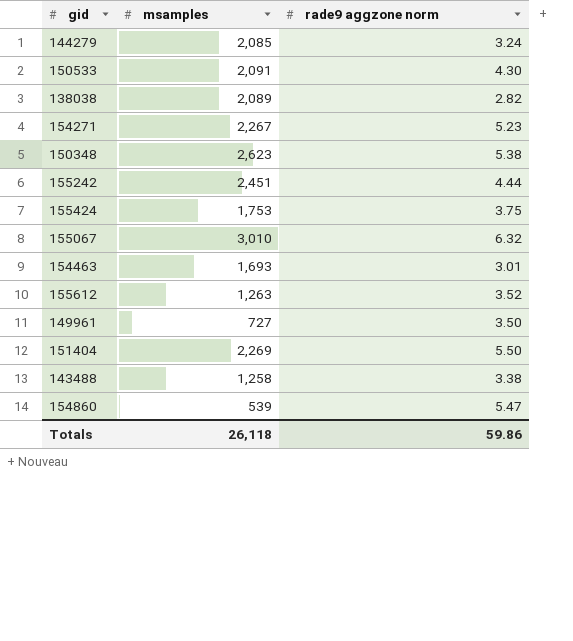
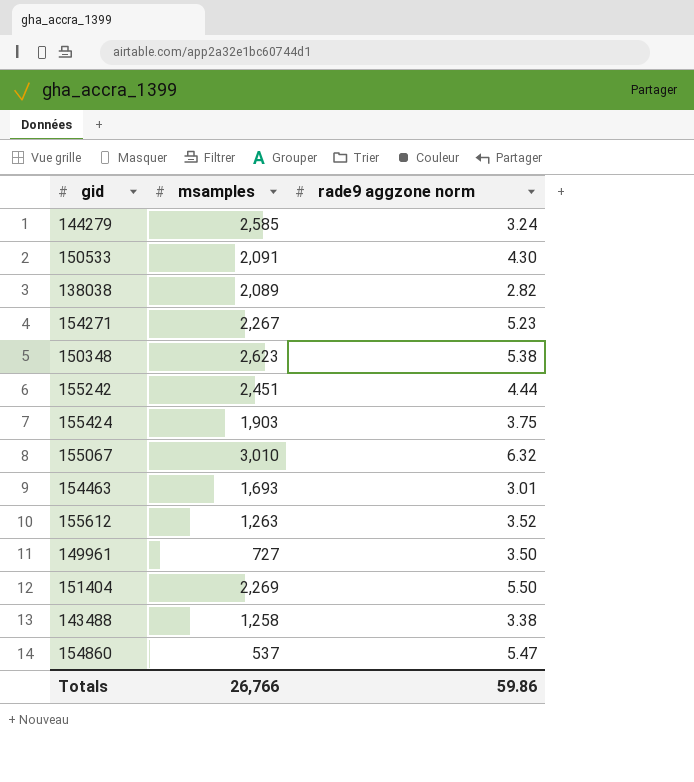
144279 | msamples: 2,085 -> 2,585
155424 | msamples: 1,753 -> 1,903
154860 | msamples: 539 -> 537
Totals | msamples: 26,118 -> 26,766

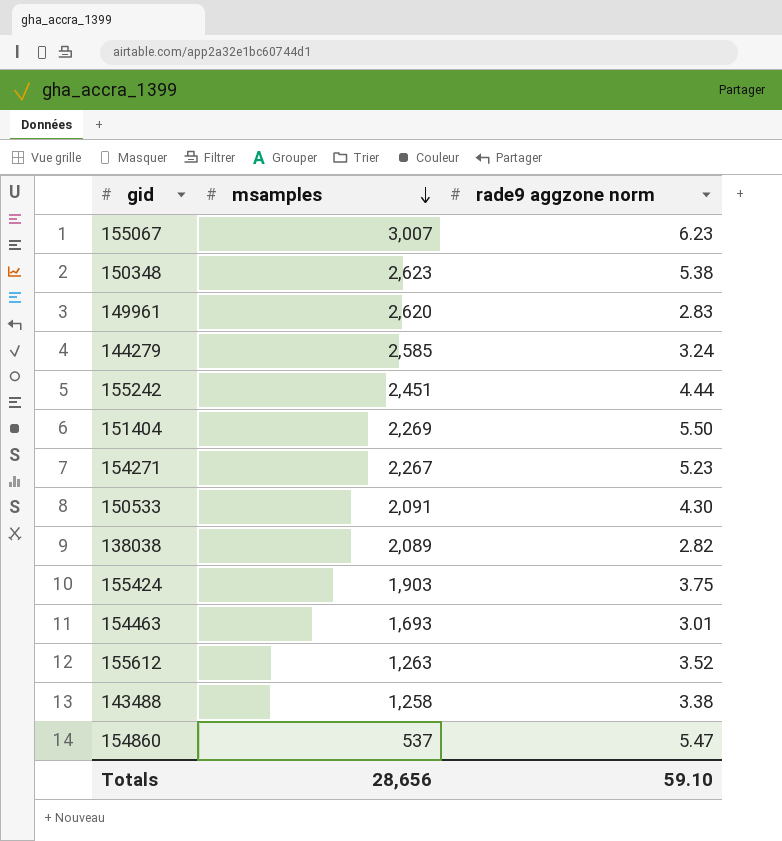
row order: none -> msamples descending
155067 | msamples: 3,010 -> 3,007
155067 | rade9 aggzone norm: 6.32 -> 6.23
149961 | msamples: 727 -> 2,620
149961 | rade9 aggzone norm: 3.50 -> 2.83
Totals | msamples: 26,766 -> 28,656
Totals | rade9 aggzone norm: 59.86 -> 59.10

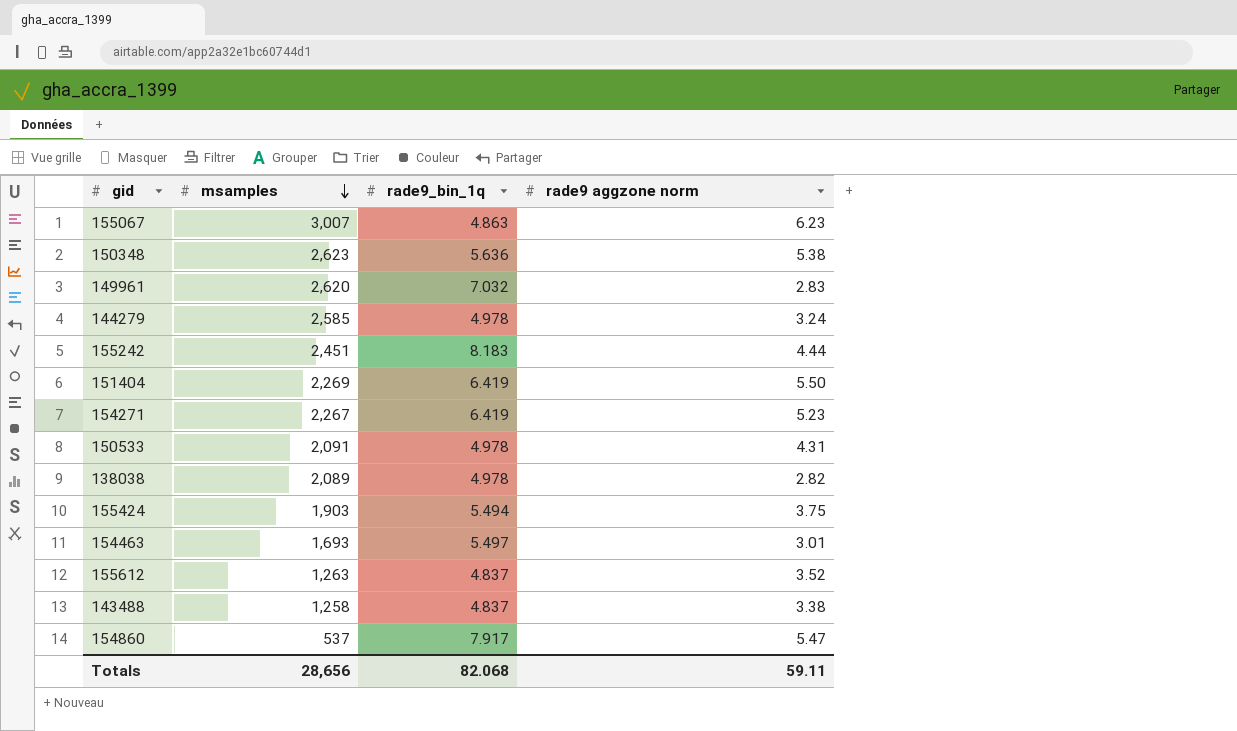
column rade9_bin_1q | position: none -> 3
150533 | rade9 aggzone norm: 4.30 -> 4.31
Totals | rade9 aggzone norm: 59.10 -> 59.11

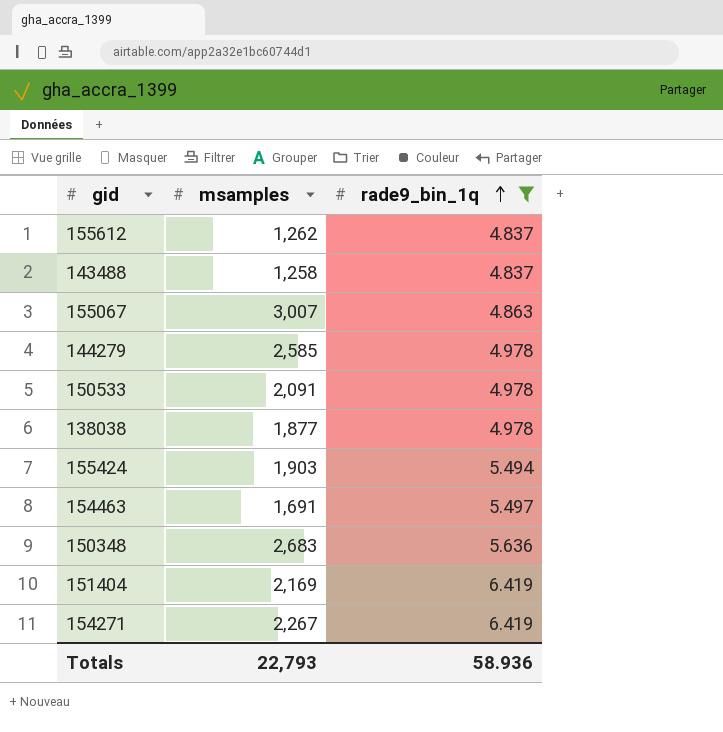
filter: none -> rade9_bin_1q <= 6.419
row order: msamples descending -> rade9_bin_1q ascending
column rade9 aggzone norm | position: 4 -> none
155612 | msamples: 1,263 -> 1,262
138038 | msamples: 2,089 -> 1,877
154463 | msamples: 1,693 -> 1,691
150348 | msamples: 2,623 -> 2,683
151404 | msamples: 2,269 -> 2,169
Totals | msamples: 28,656 -> 22,793
Totals | rade9_bin_1q: 82.068 -> 58.936

